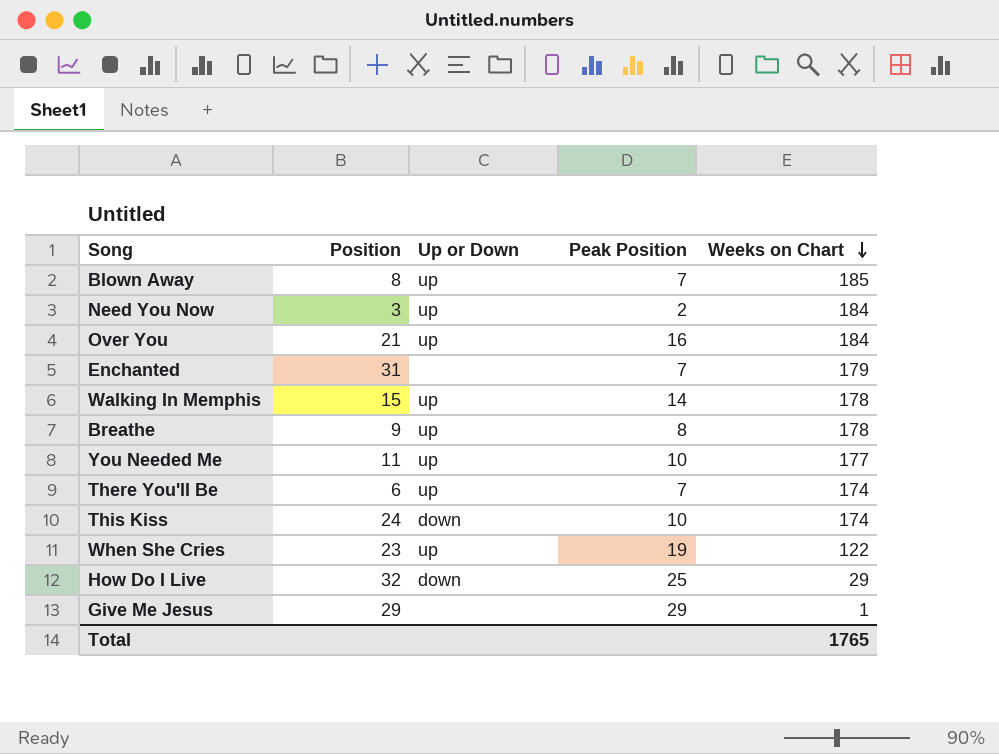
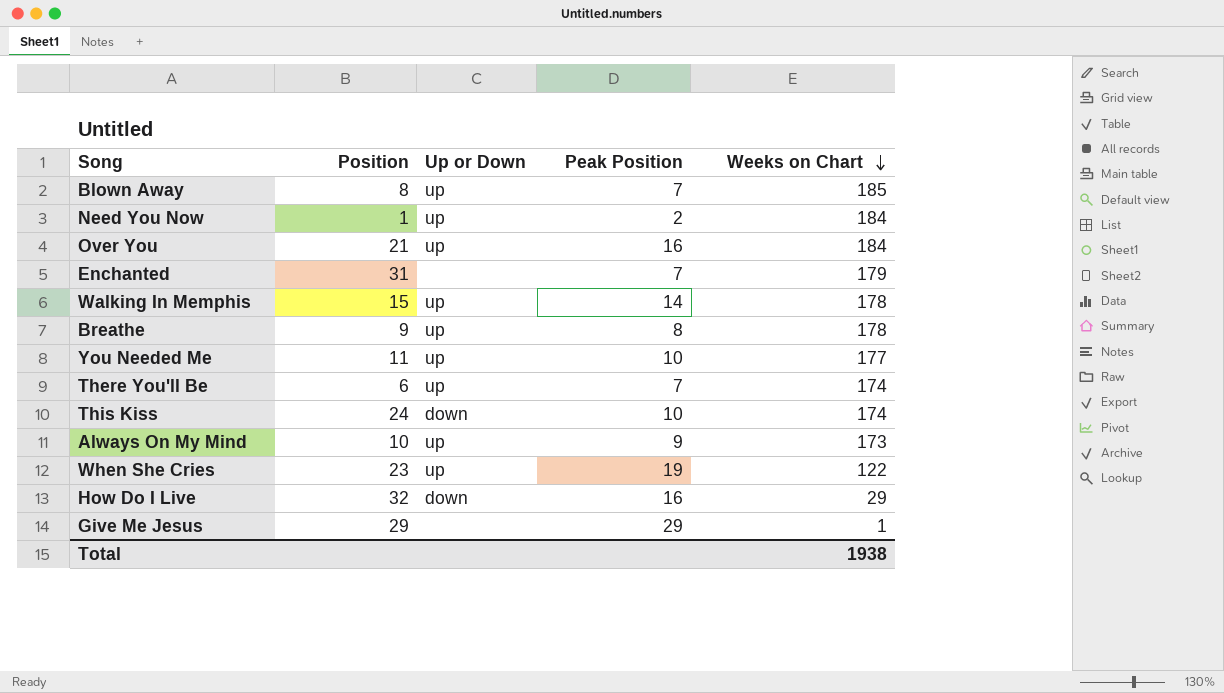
Need You Now | Position: 3 -> 1
row Always On My Mind: none -> 10 | up | 9 | 173
How Do I Live | Peak Position: 25 -> 16
Total | Weeks on Chart: 1765 -> 1938

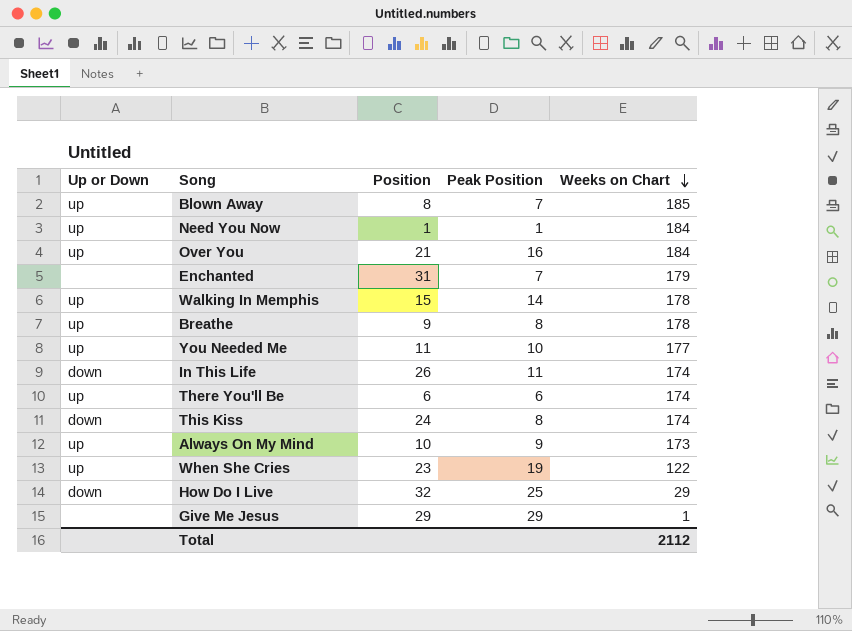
column Up or Down | position: 3 -> 1
Need You Now | Peak Position: 2 -> 1
row In This Life: none -> down | 26 | 11 | 174
There You'll Be | Peak Position: 7 -> 6
This Kiss | Peak Position: 10 -> 8
How Do I Live | Peak Position: 16 -> 25
Total | Weeks on Chart: 1938 -> 2112

